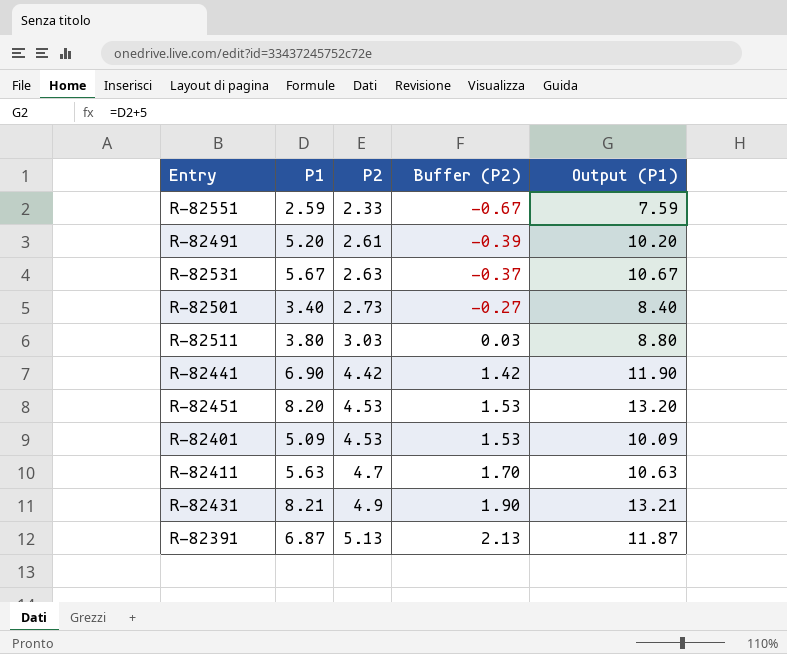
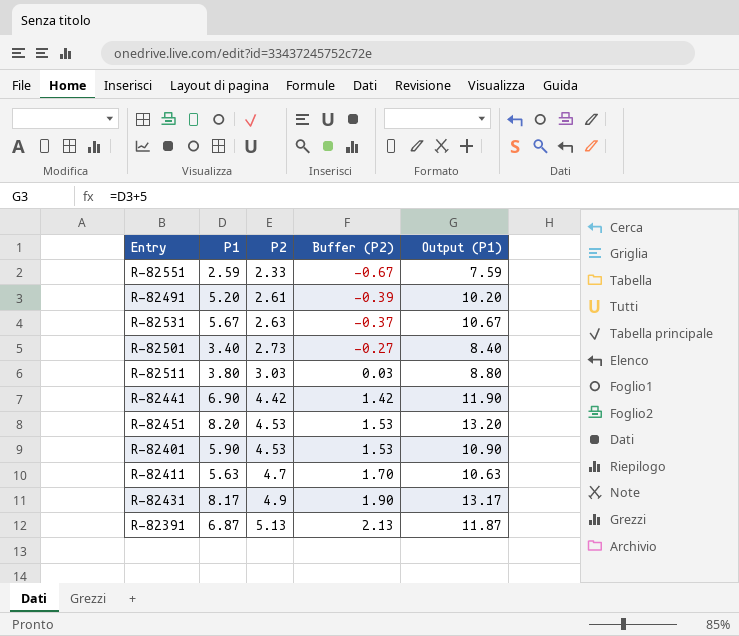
R-82401 | P1: 5.09 -> 5.90
R-82401 | Output (P1): 10.09 -> 10.90
R-82431 | P1: 8.21 -> 8.17
R-82431 | Output (P1): 13.21 -> 13.17

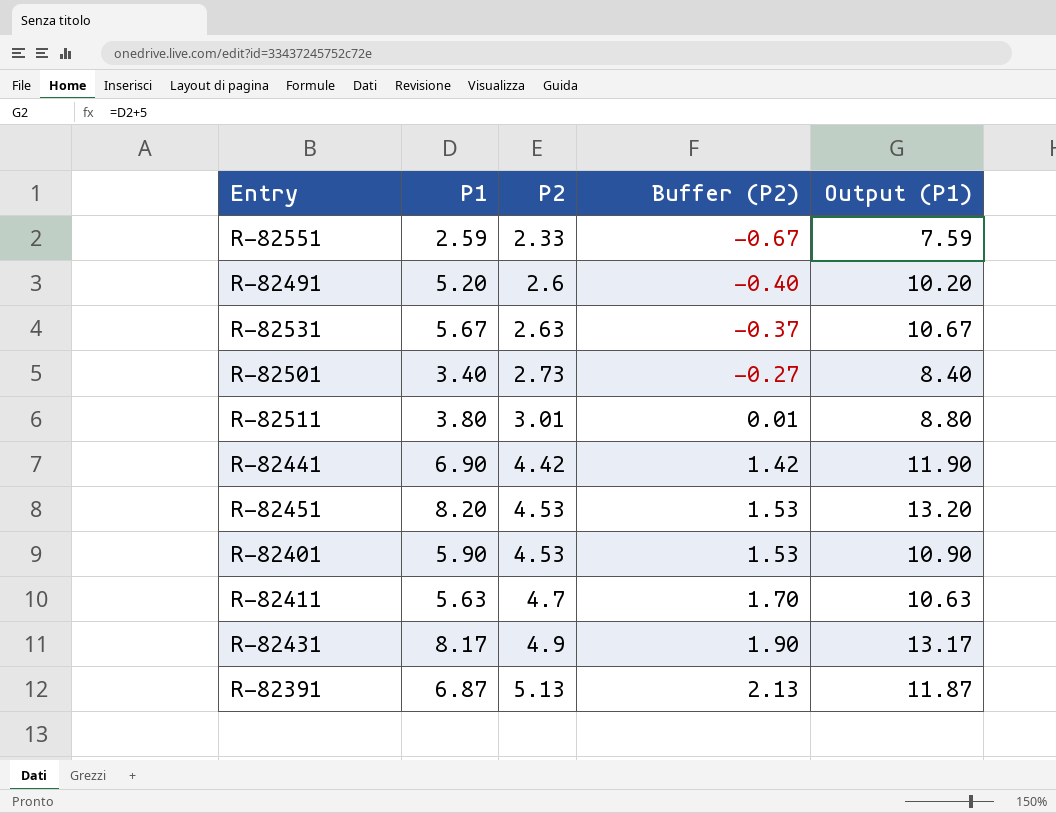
R-82491 | P2: 2.61 -> 2.6
R-82491 | Buffer (P2): -0.39 -> -0.40
R-82511 | P2: 3.03 -> 3.01
R-82511 | Buffer (P2): 0.03 -> 0.01

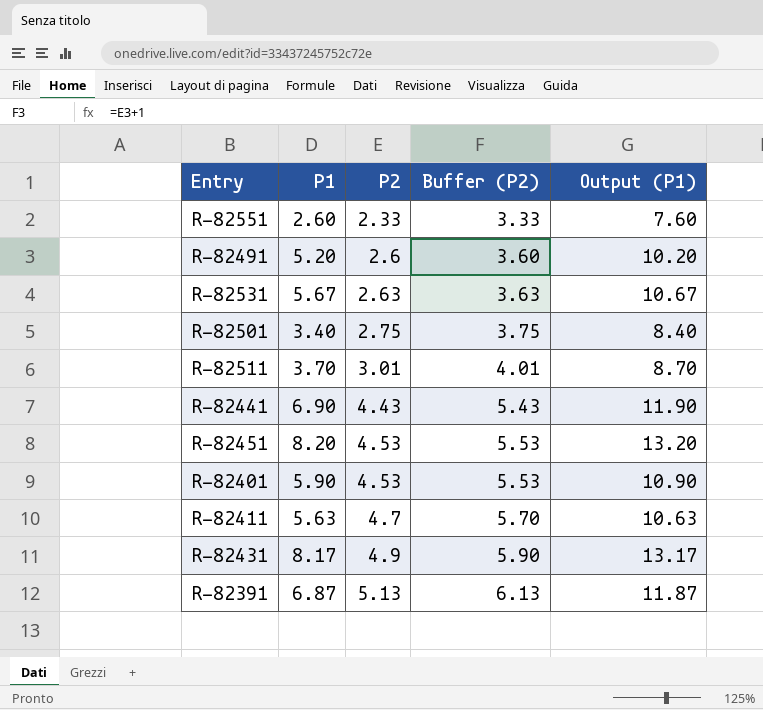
column Buffer (P2) | formula: [P2] - 3 -> [P2] + 1
R-82551 | P1: 2.59 -> 2.60
R-82551 | Output (P1): 7.59 -> 7.60
R-82501 | P2: 2.73 -> 2.75
R-82511 | P1: 3.80 -> 3.70
R-82511 | Output (P1): 8.80 -> 8.70
R-82441 | P2: 4.42 -> 4.43

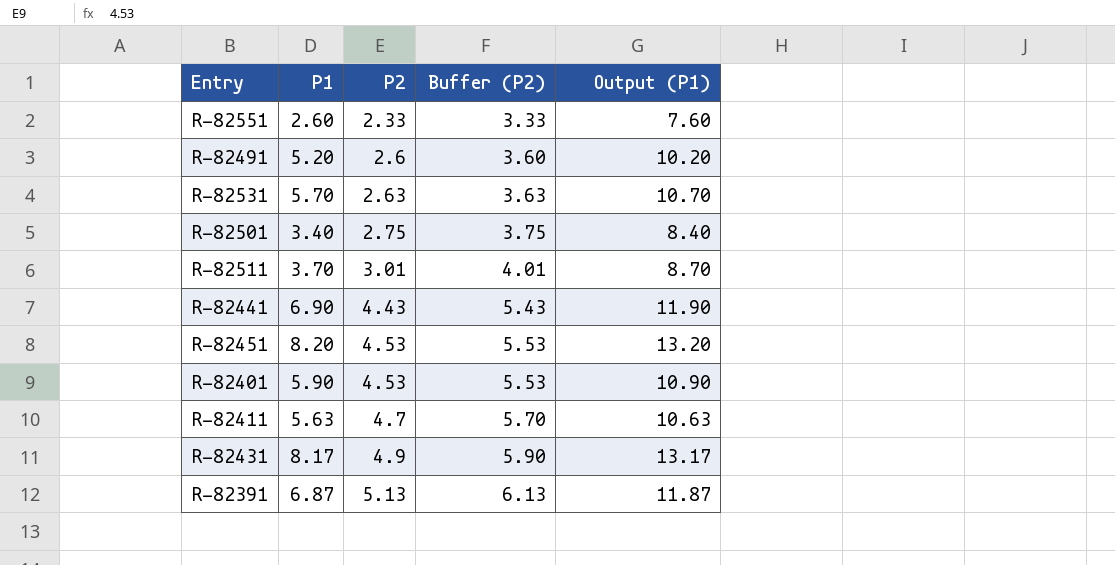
R-82531 | P1: 5.67 -> 5.70
R-82531 | Output (P1): 10.67 -> 10.70

